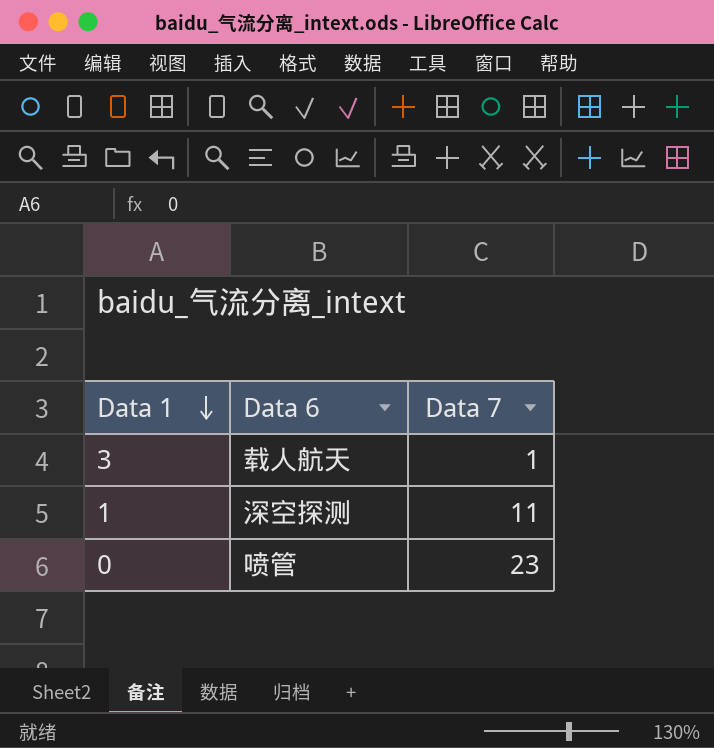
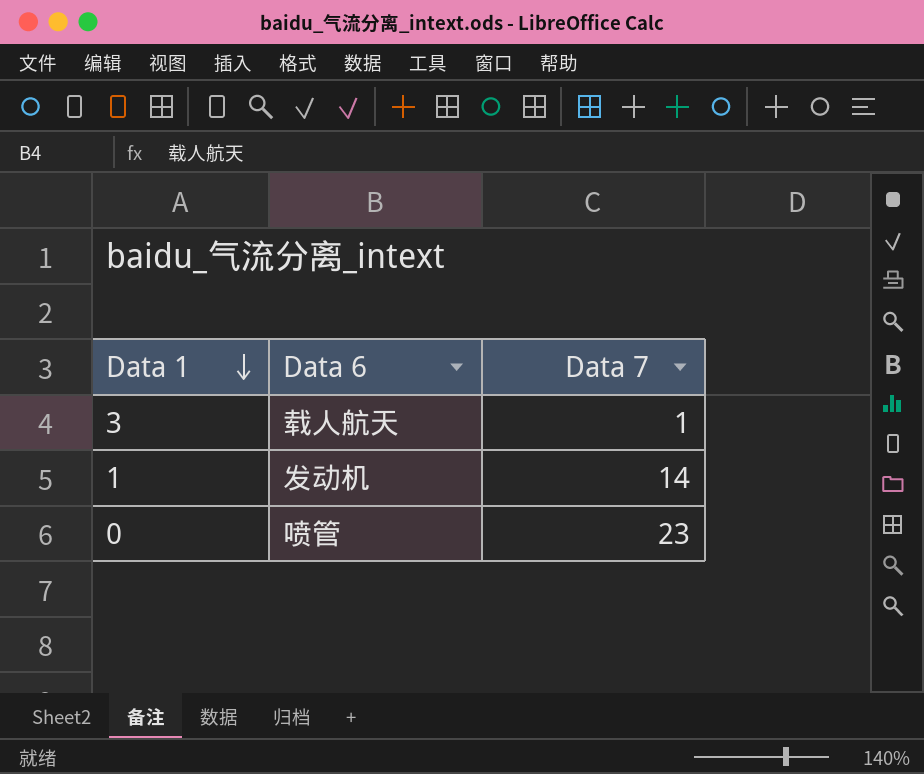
1 | Data 6: 深空探测 -> 发动机
1 | Data 7: 11 -> 14

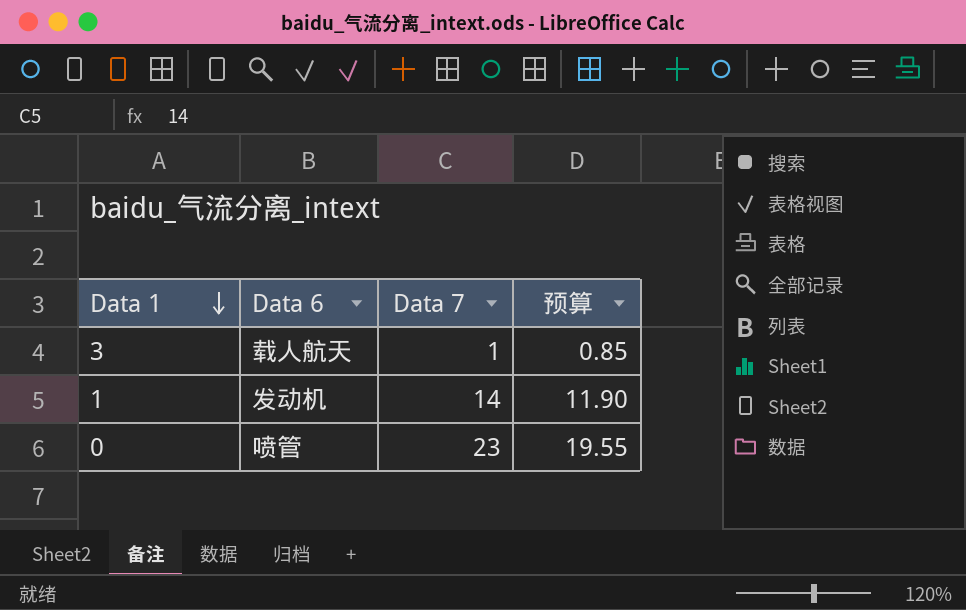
column 预算 | formula: none -> [Data 7] * 0.85

